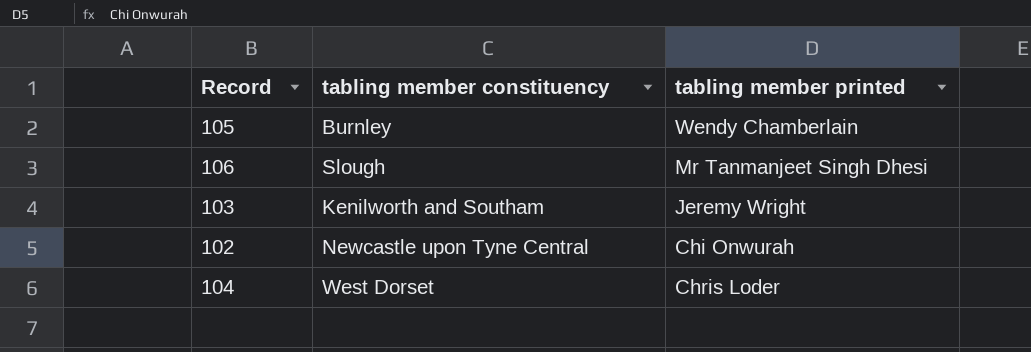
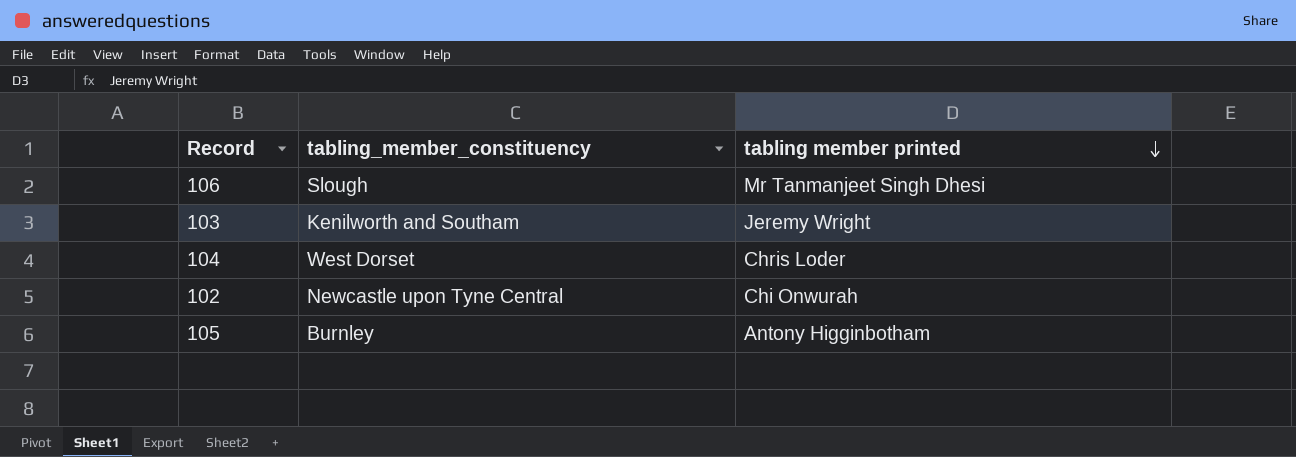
row order: none -> tabling member printed descending
column name: tabling member constituency -> tabling_member_constituency
105 | tabling member printed: Wendy Chamberlain -> Antony Higginbotham

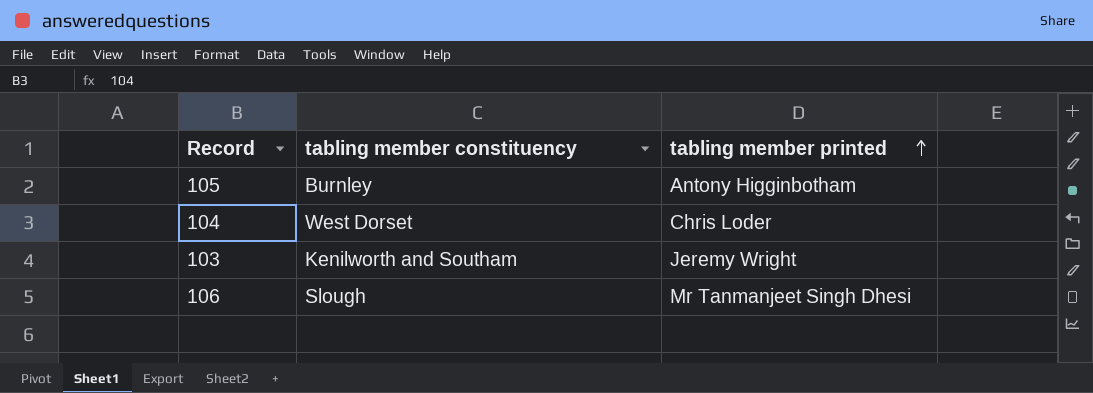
row order: tabling member printed descending -> tabling member printed ascending
column name: tabling_member_constituency -> tabling member constituency
row 102: Newcastle upon Tyne Central | Chi Onwurah -> none

